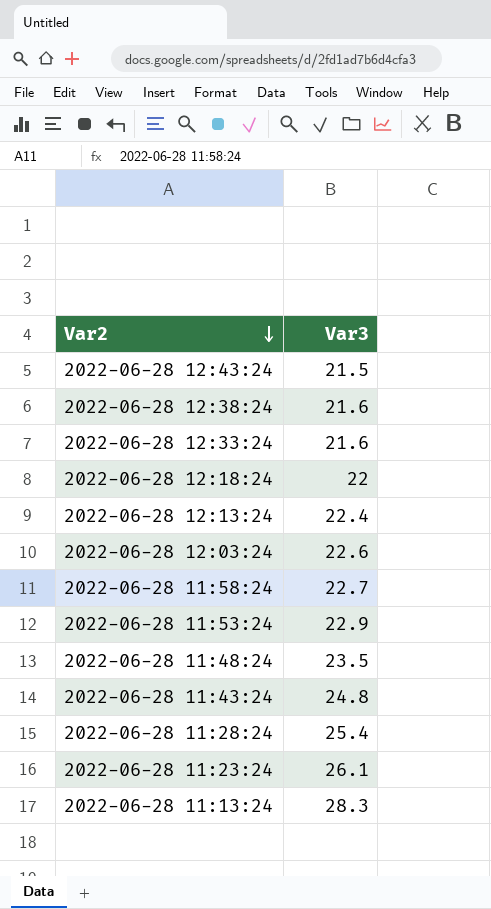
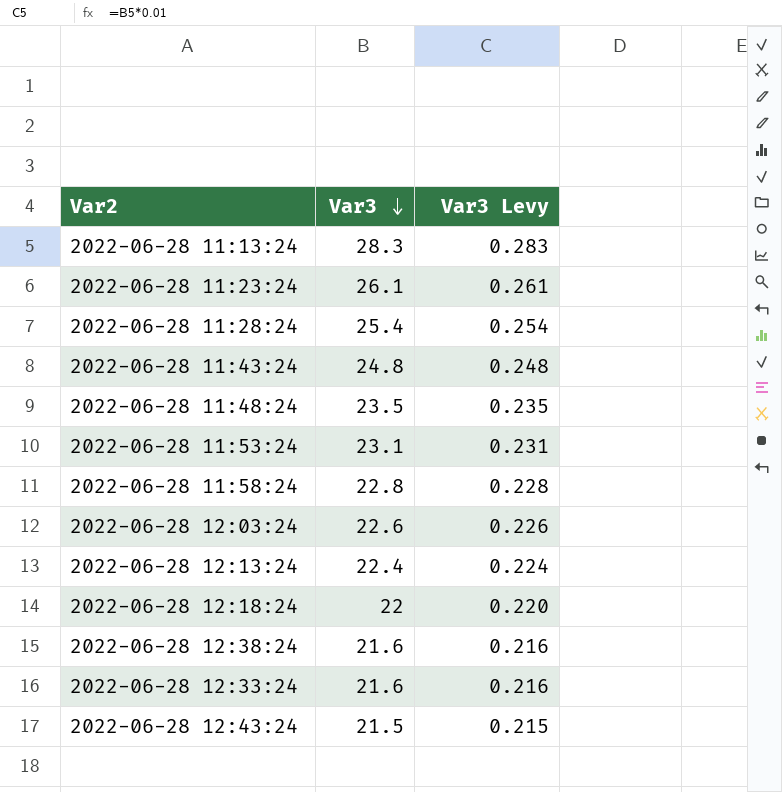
row order: Var2 descending -> Var3 descending
column Var3 Levy | formula: none -> [Var3] * 0.01
2022-06-28 11:53:24 | Var3: 22.9 -> 23.1
2022-06-28 11:58:24 | Var3: 22.7 -> 22.8

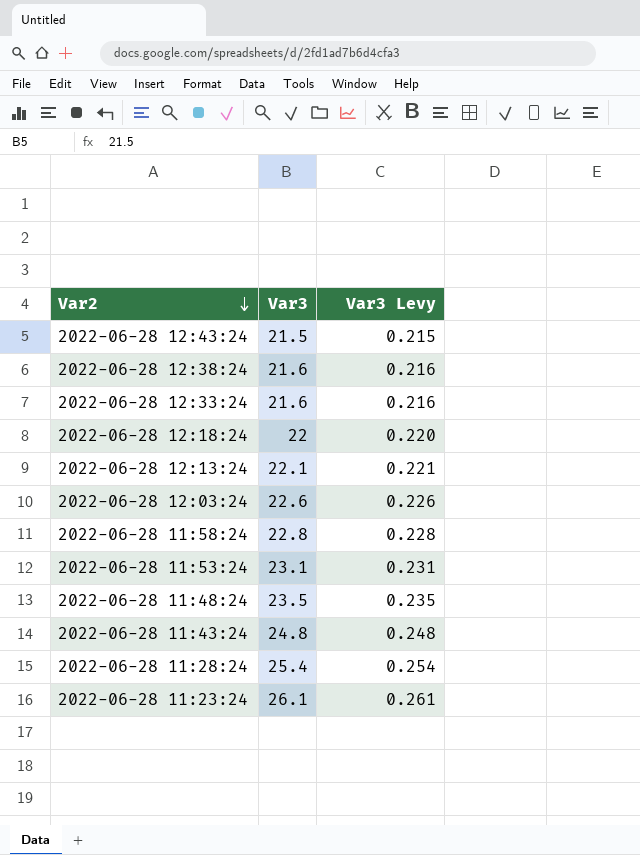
row order: Var3 descending -> Var2 descending
row 2022-06-28 11:13:24: 28.3 | 0.283 -> none
2022-06-28 12:13:24 | Var3: 22.4 -> 22.1
2022-06-28 12:13:24 | Var3 Levy: 0.224 -> 0.221

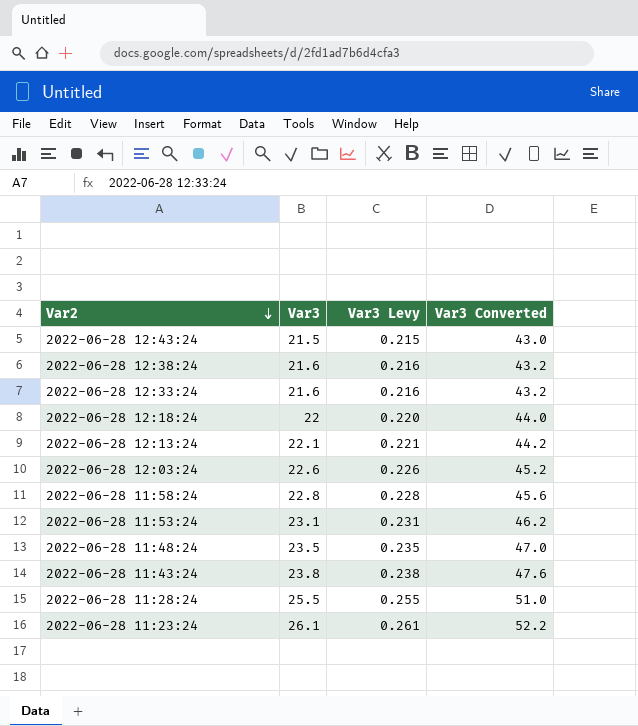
column Var3 Converted | formula: none -> [Var3] * 2
2022-06-28 11:43:24 | Var3: 24.8 -> 23.8
2022-06-28 11:43:24 | Var3 Levy: 0.248 -> 0.238
2022-06-28 11:28:24 | Var3: 25.4 -> 25.5
2022-06-28 11:28:24 | Var3 Levy: 0.254 -> 0.255

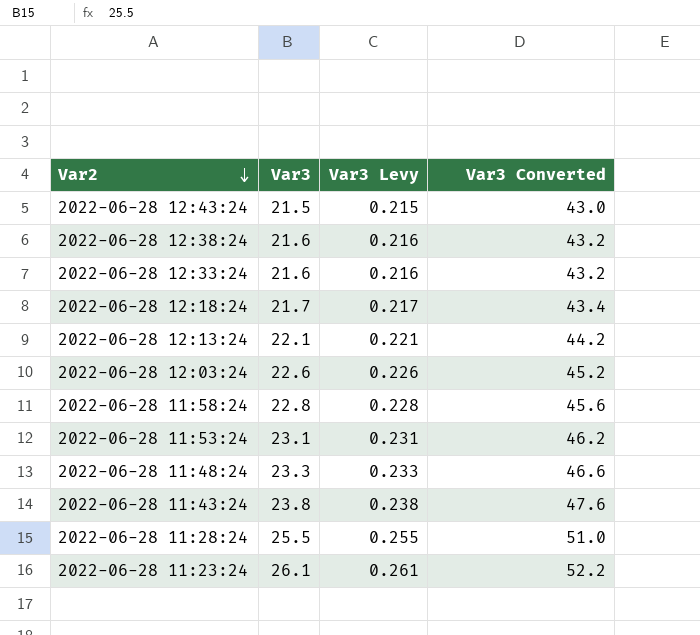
2022-06-28 12:18:24 | Var3: 22 -> 21.7
2022-06-28 12:18:24 | Var3 Levy: 0.220 -> 0.217
2022-06-28 12:18:24 | Var3 Converted: 44.0 -> 43.4
2022-06-28 11:48:24 | Var3: 23.5 -> 23.3
2022-06-28 11:48:24 | Var3 Levy: 0.235 -> 0.233
2022-06-28 11:48:24 | Var3 Converted: 47.0 -> 46.6

